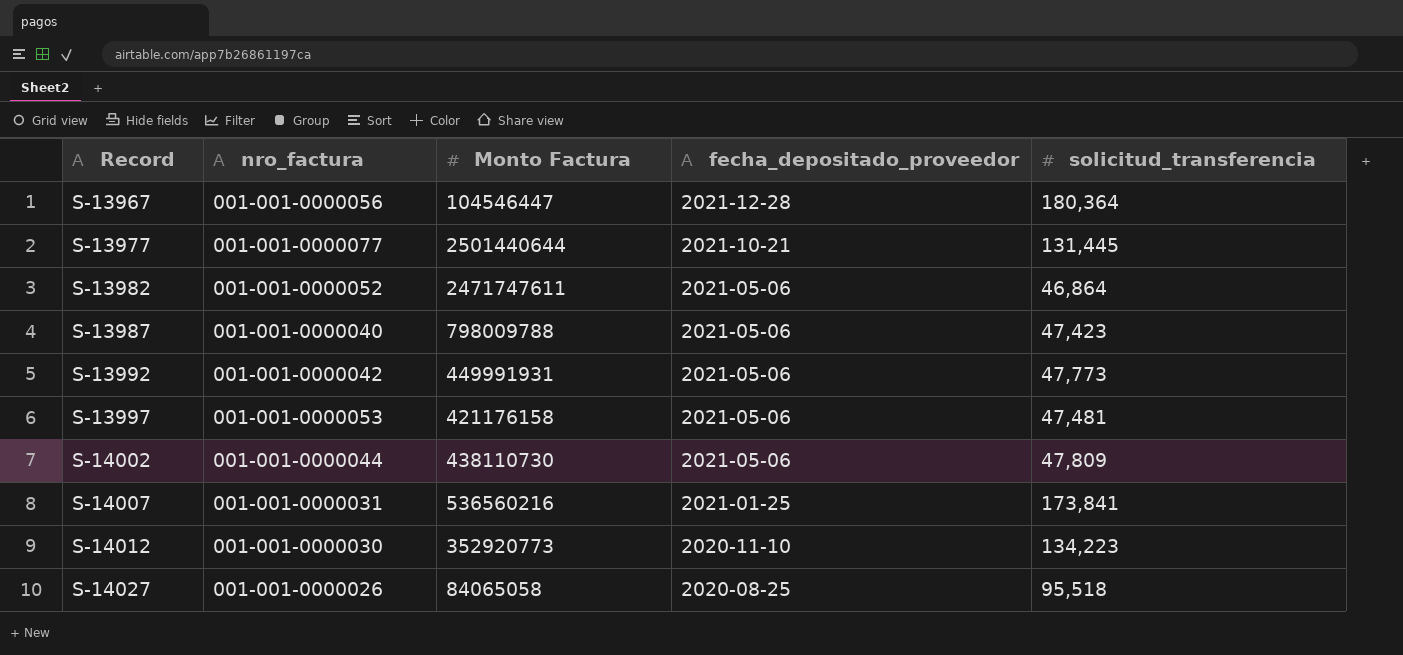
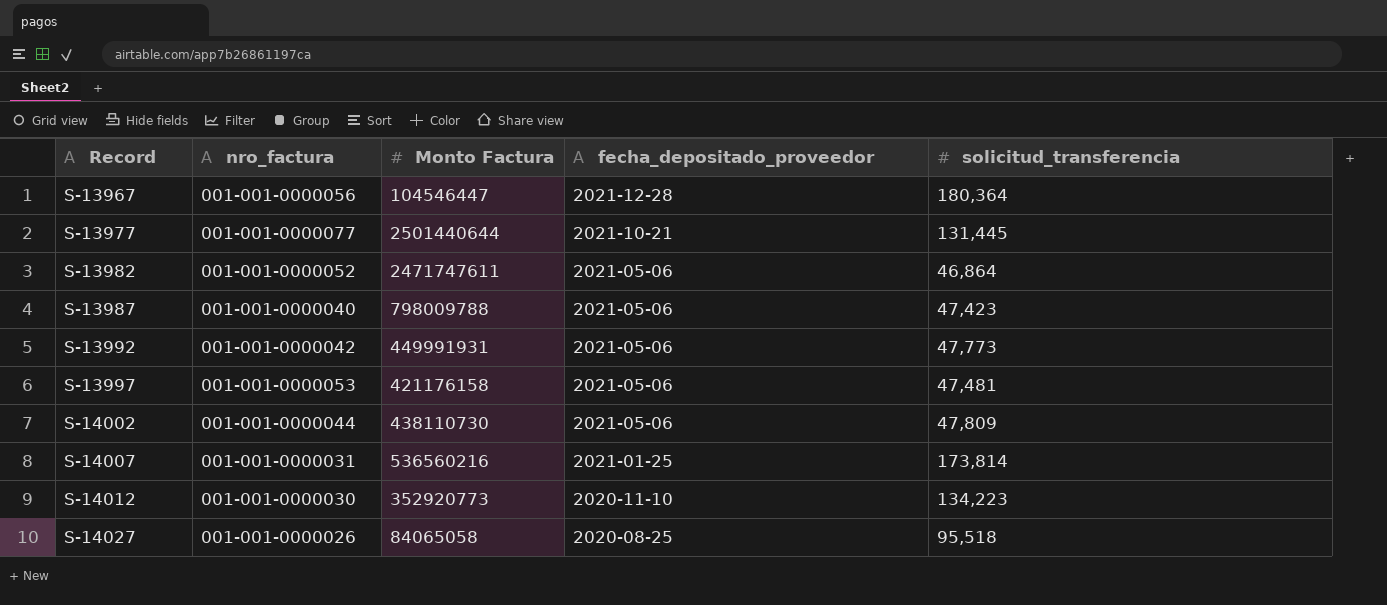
S-14007 | solicitud_transferencia: 173,841 -> 173,814

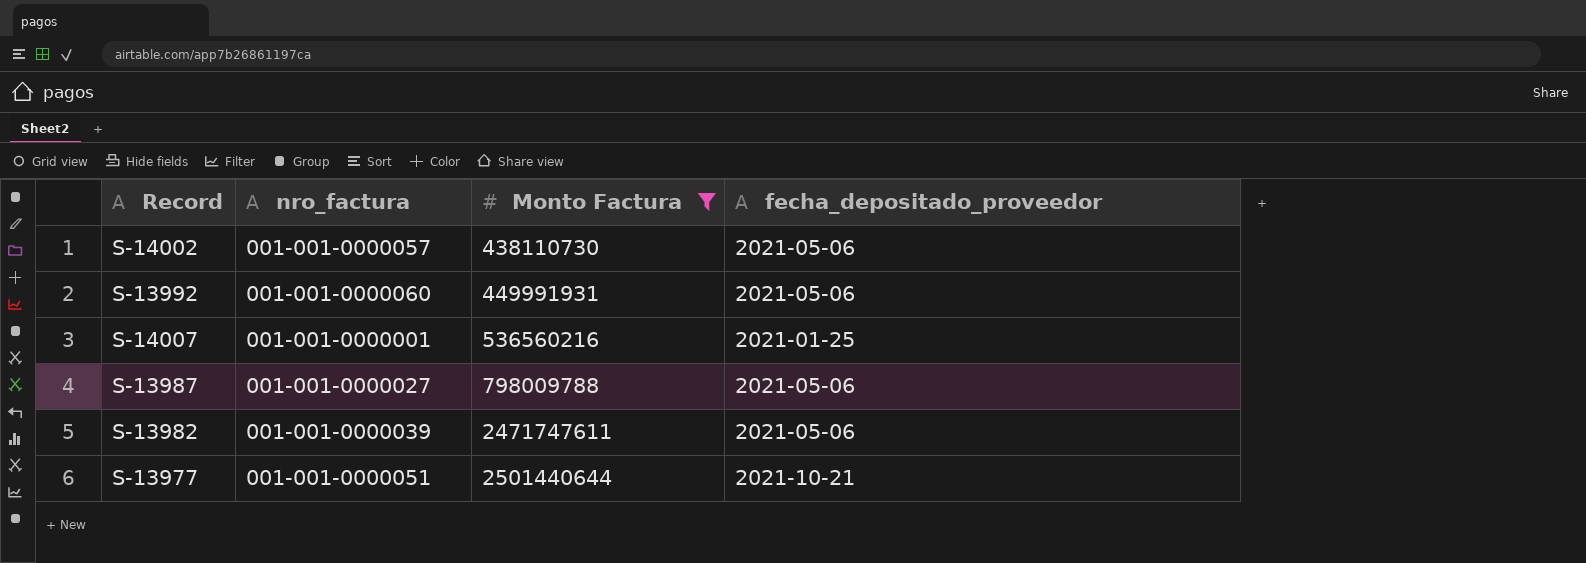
filter: none -> Monto Factura >= 438110730
row order: Record ascending -> Monto Factura ascending
column solicitud_transferencia | position: 5 -> none
S-14002 | nro_factura: 001-001-0000044 -> 001-001-0000057
S-13992 | nro_factura: 001-001-0000042 -> 001-001-0000060
S-14007 | nro_factura: 001-001-0000031 -> 001-001-0000001
S-13987 | nro_factura: 001-001-0000040 -> 001-001-0000027
S-13982 | nro_factura: 001-001-0000052 -> 001-001-0000039
S-13977 | nro_factura: 001-001-0000077 -> 001-001-0000051

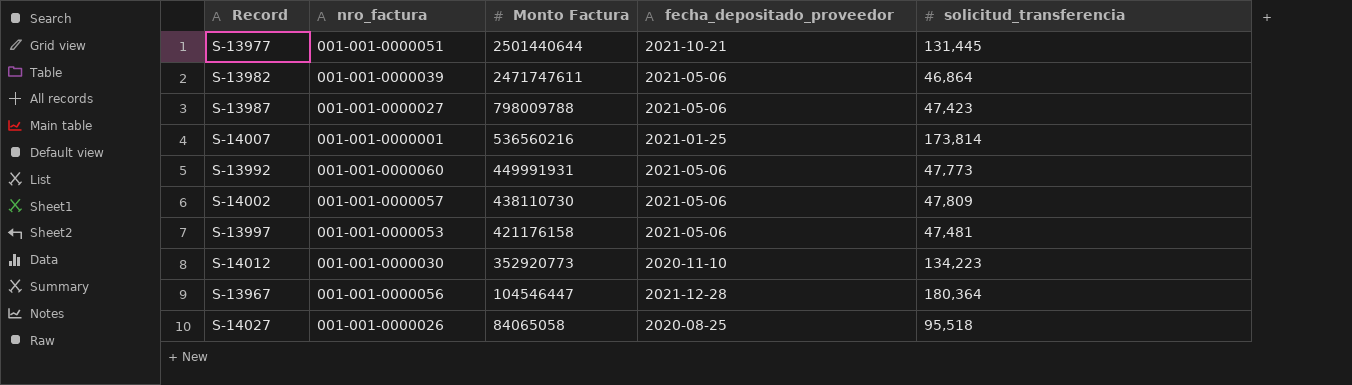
filter: Monto Factura >= 438110730 -> none
row order: Monto Factura ascending -> Monto Factura descending
column solicitud_transferencia | position: none -> 5

